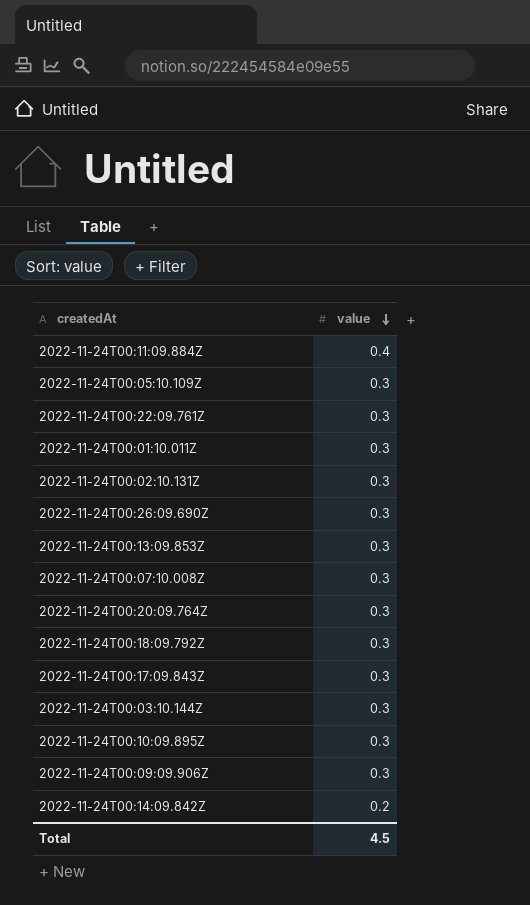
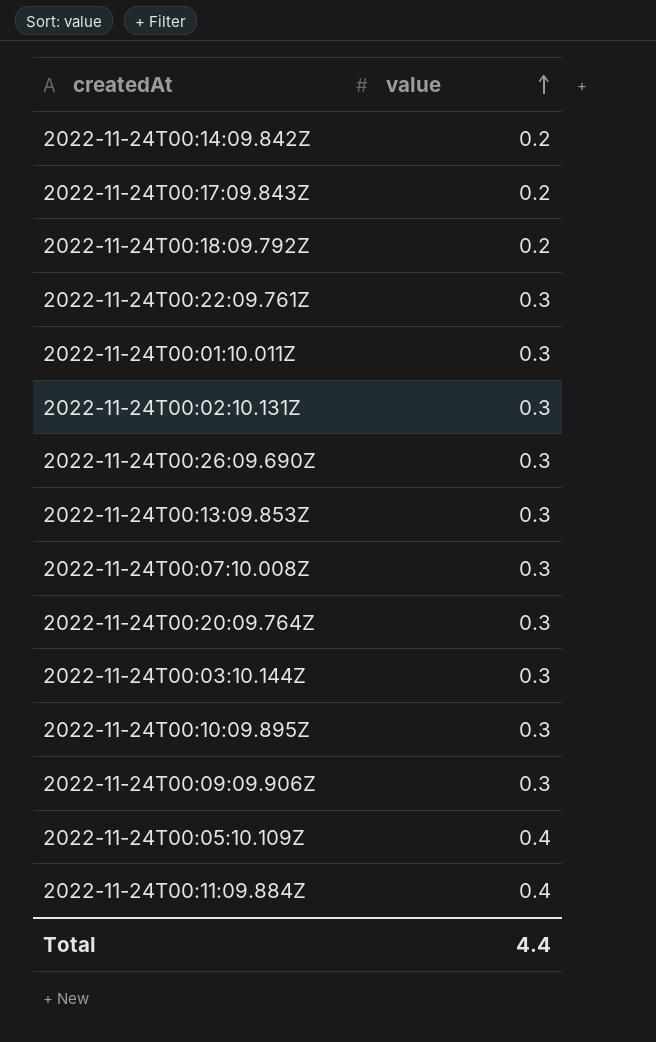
row order: value descending -> value ascending
2022-11-24T00:17:09.843Z | value: 0.3 -> 0.2
2022-11-24T00:18:09.792Z | value: 0.3 -> 0.2
2022-11-24T00:05:10.109Z | value: 0.3 -> 0.4
Total | value: 4.5 -> 4.4

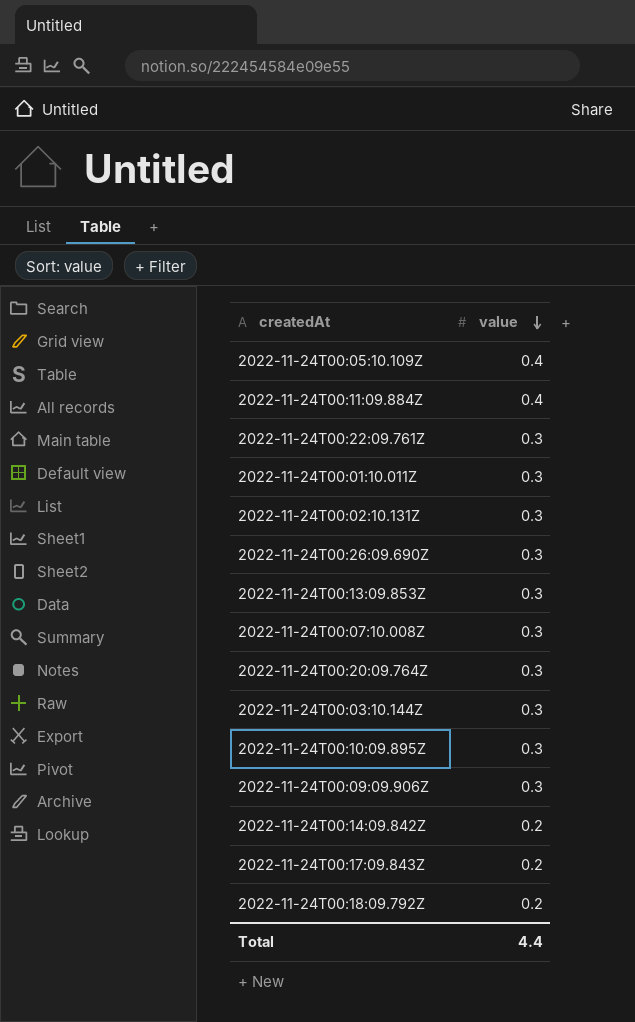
row order: value ascending -> value descending

